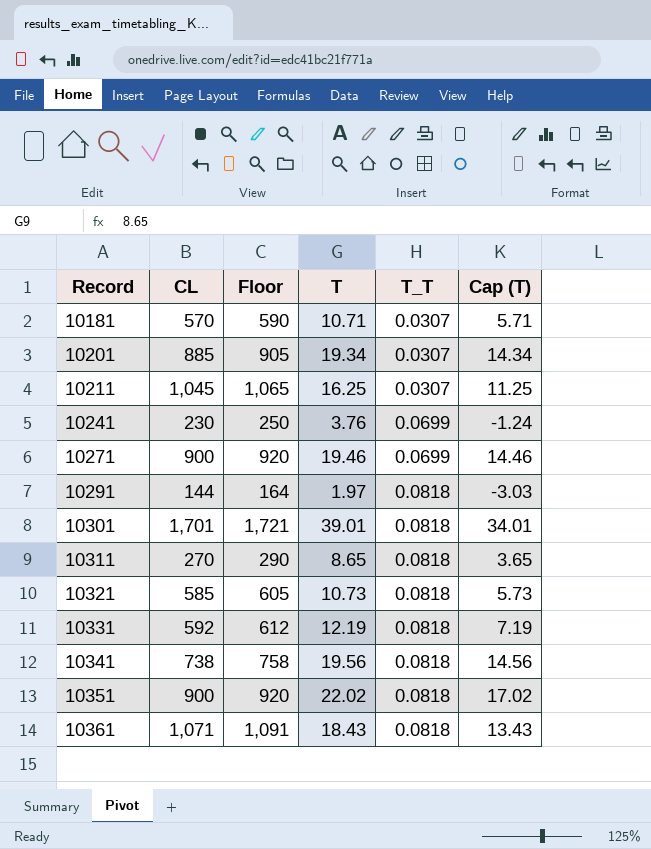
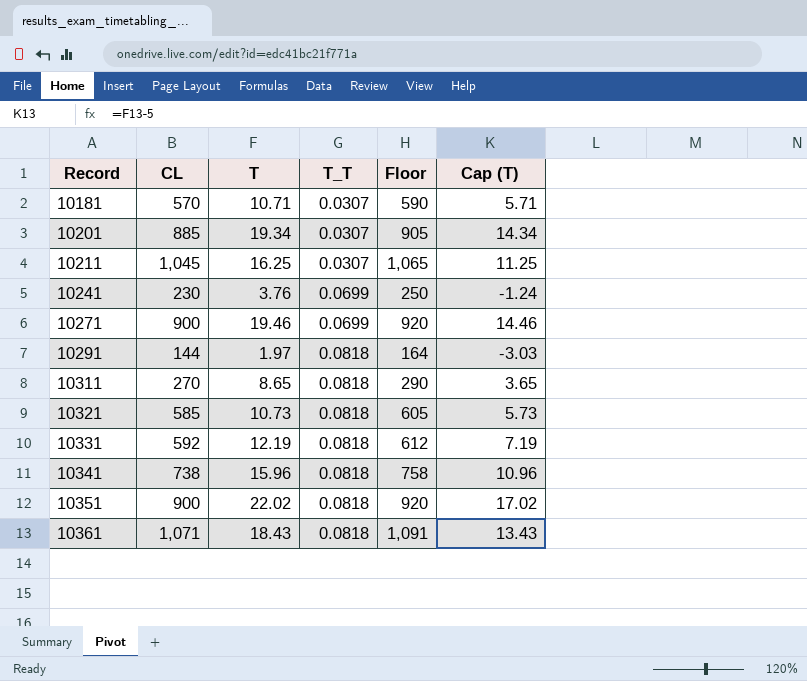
column Floor | position: 3 -> 5
row 10301: 1,701 | 1,721 | 39.01 | 0.0818 | 34.01 -> none
10341 | T: 19.56 -> 15.96
10341 | Cap (T): 14.56 -> 10.96

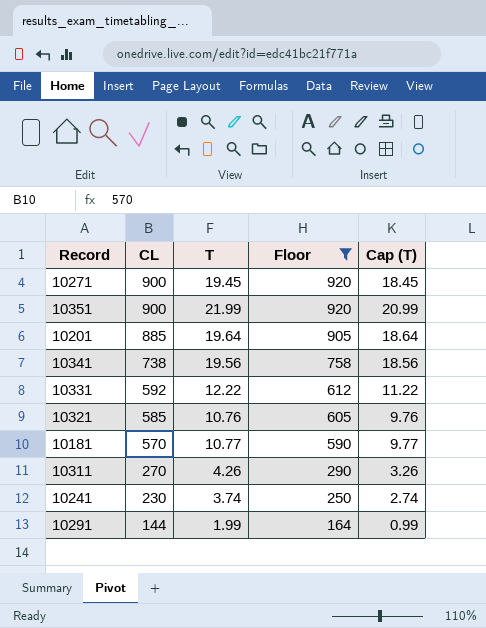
filter: none -> Floor <= 920
row order: Record ascending -> CL descending
column T_T | position: 4 -> none
column Cap (T) | formula: [T] - 5 -> [T] - 1
10271 | T: 19.46 -> 19.45
10351 | T: 22.02 -> 21.99
10201 | T: 19.34 -> 19.64
10341 | T: 15.96 -> 19.56
10331 | T: 12.19 -> 12.22
10321 | T: 10.73 -> 10.76
10181 | T: 10.71 -> 10.77
10311 | T: 8.65 -> 4.26
10241 | T: 3.76 -> 3.74
10291 | T: 1.97 -> 1.99

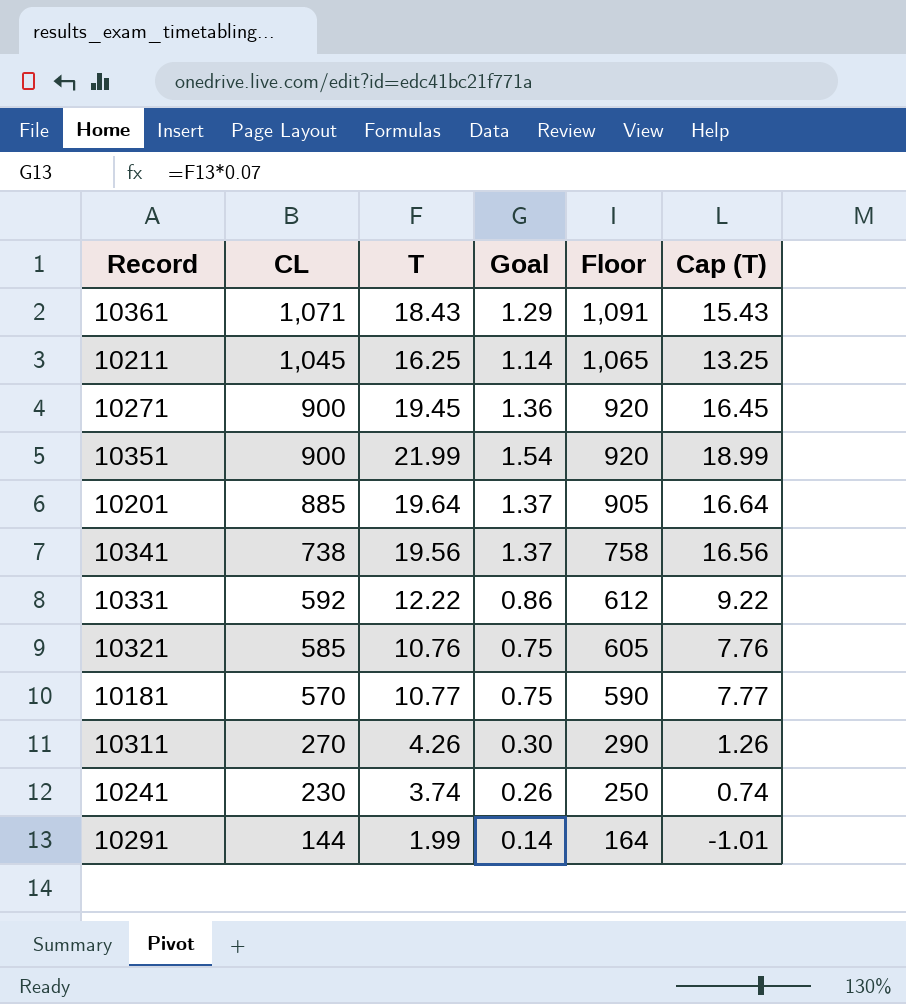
filter: Floor <= 920 -> none
column Goal | formula: none -> [T] * 0.07
column Cap (T) | formula: [T] - 1 -> [T] - 3

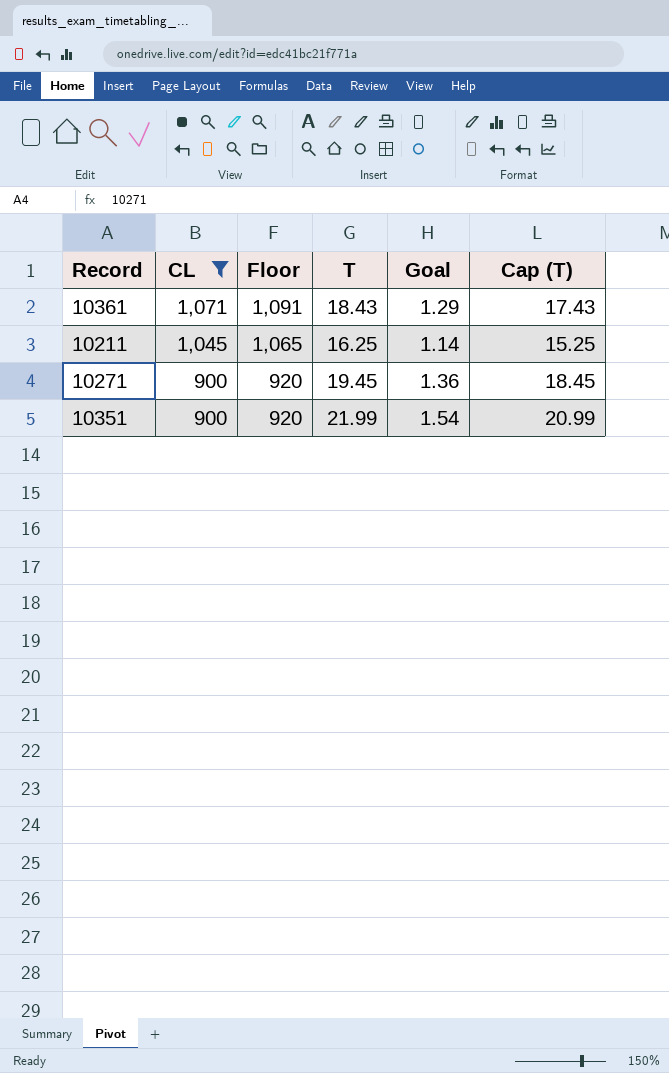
filter: none -> CL >= 900
column Floor | position: 5 -> 3
column Cap (T) | formula: [T] - 3 -> [T] - 1

